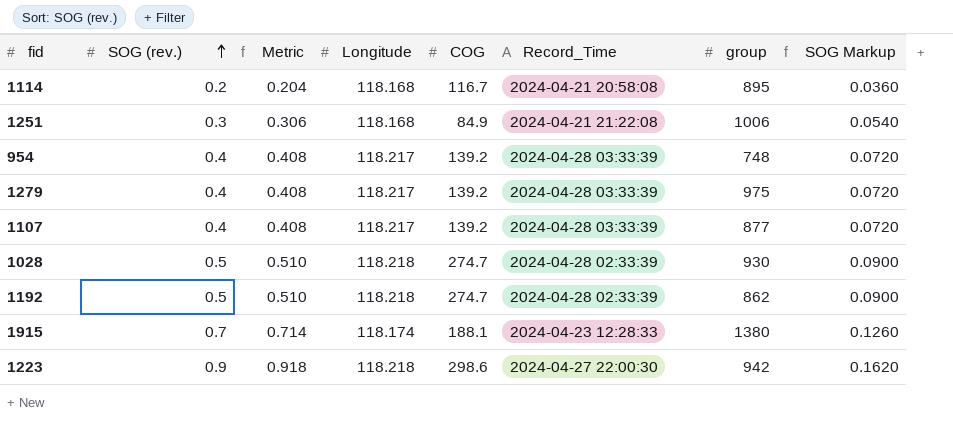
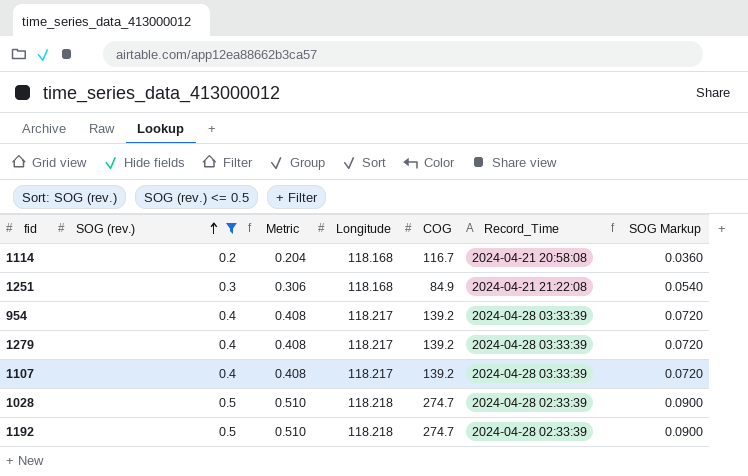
filter: none -> SOG (rev.) <= 0.5
column group | position: 7 -> none

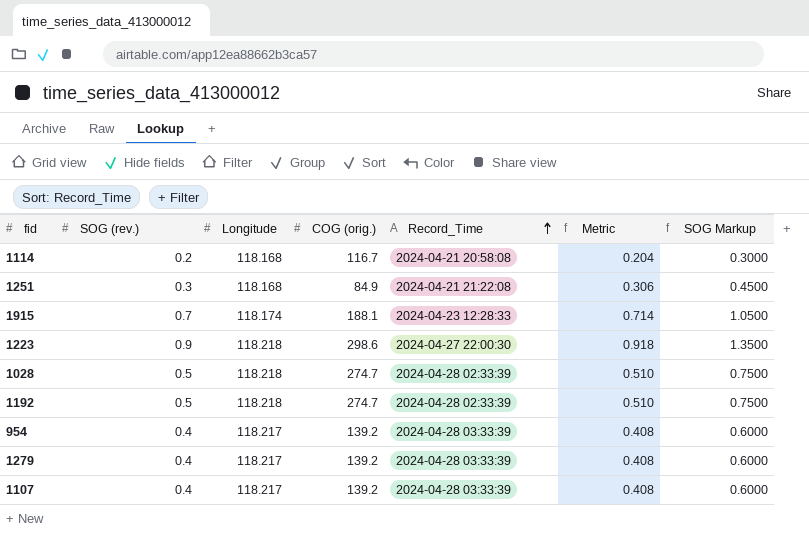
filter: SOG (rev.) <= 0.5 -> none
row order: SOG (rev.) ascending -> Record_Time ascending
column name: COG -> COG (orig.)
column Metric | position: 3 -> 6
column SOG Markup | formula: [SOG (rev.)] * 0.18 -> [SOG (rev.)] * 1.5

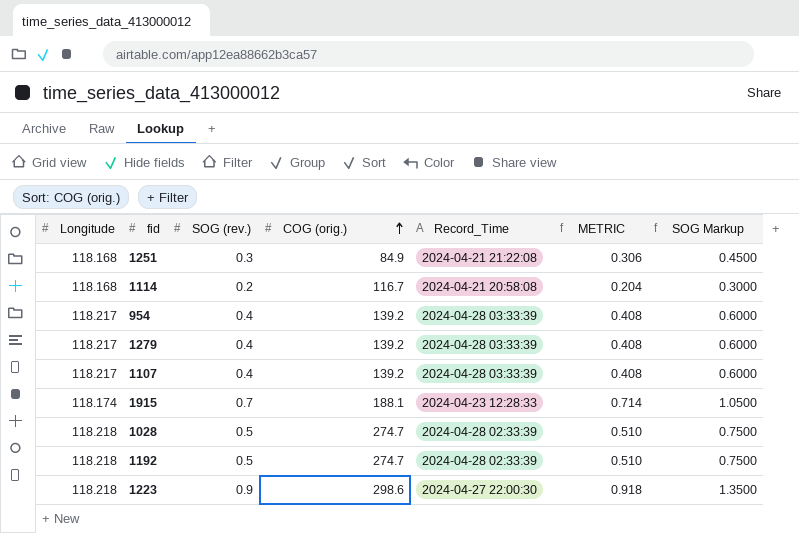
row order: Record_Time ascending -> COG (orig.) ascending
column Longitude | position: 3 -> 1
column name: Metric -> METRIC

